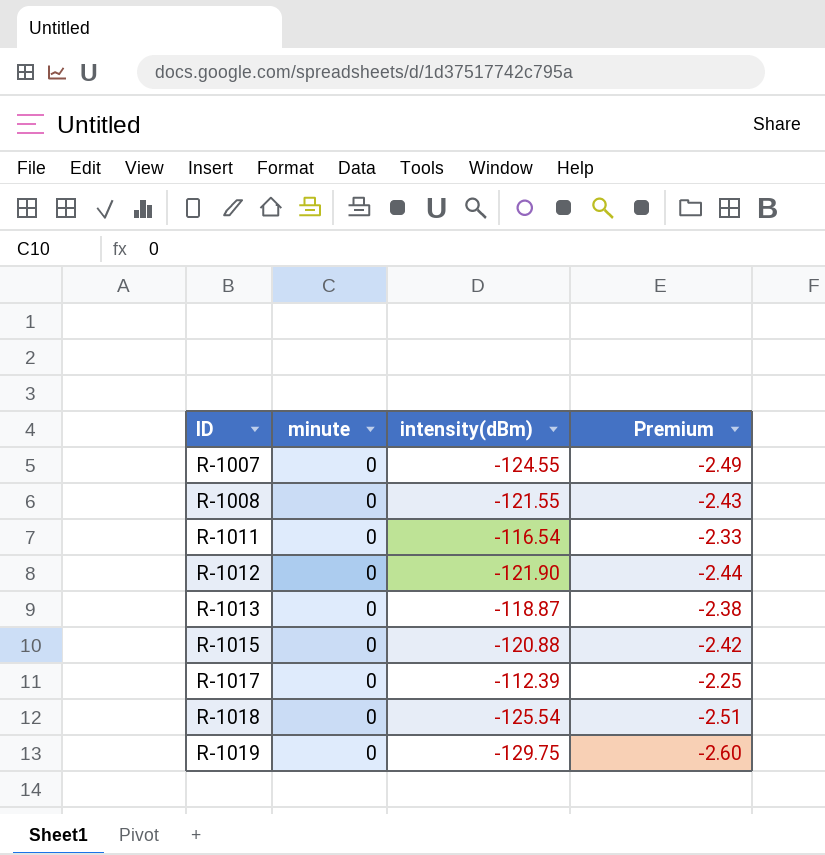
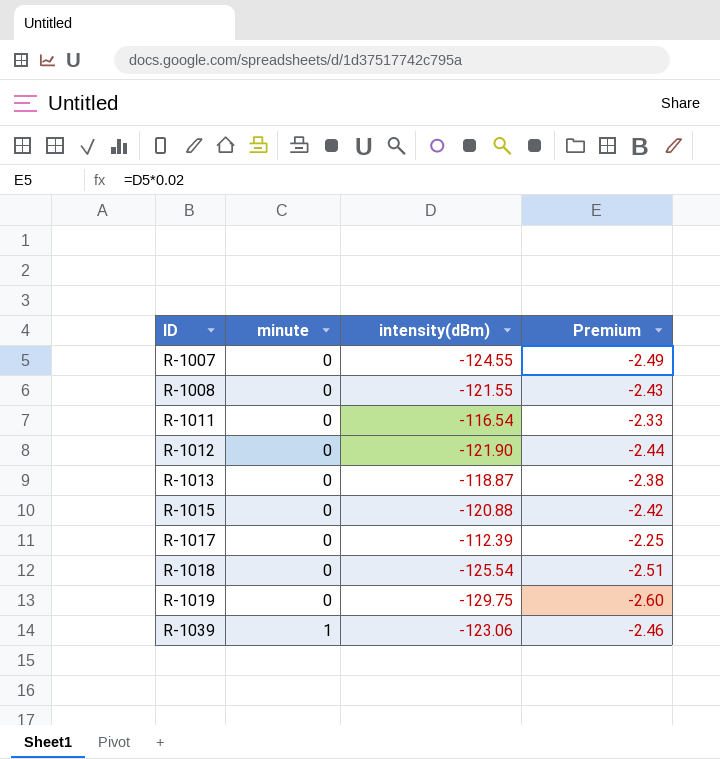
row R-1039: none -> 1 | -123.06 | -2.46

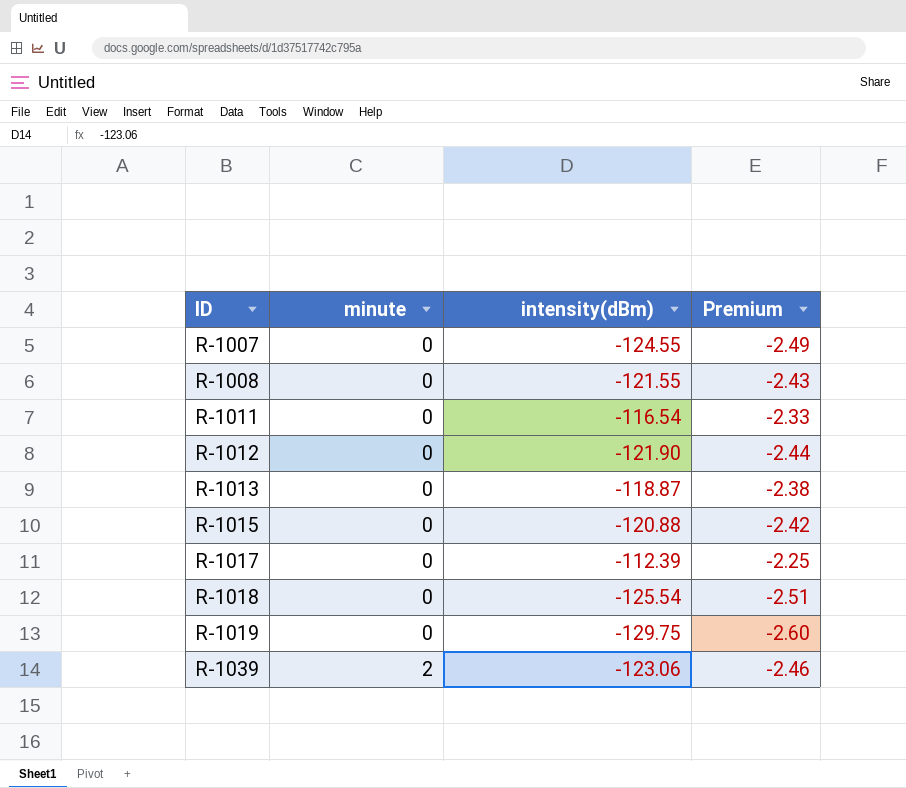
R-1039 | minute: 1 -> 2

